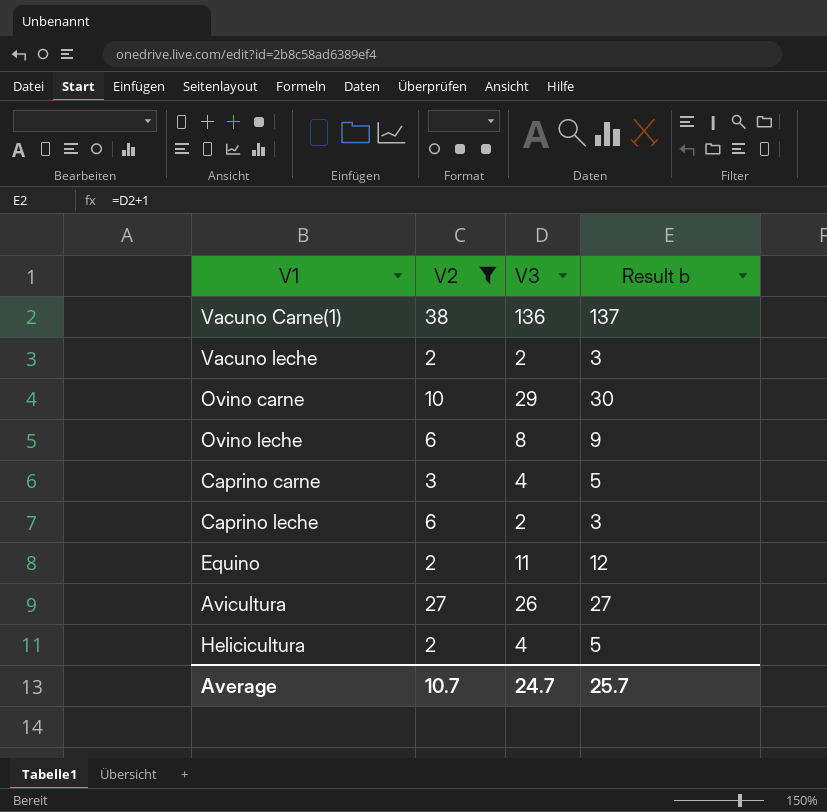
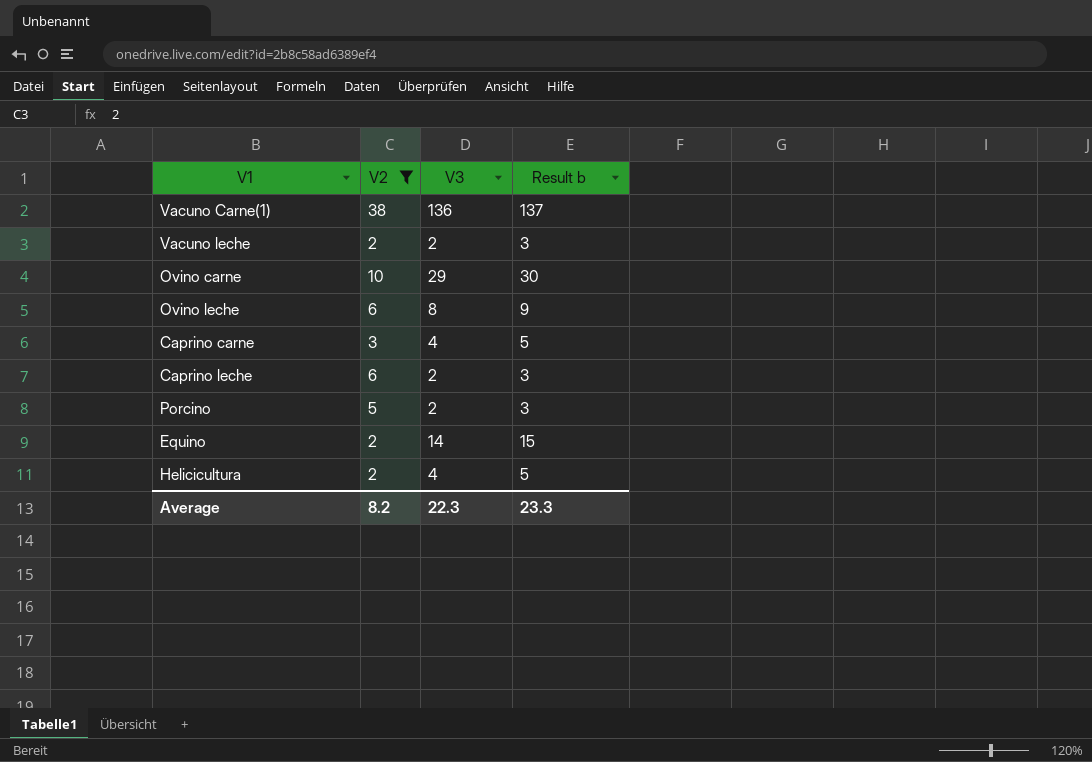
row Avicultura: 27 | 26 | 27 -> none
row Porcino: none -> 5 | 2 | 3
Equino | V3: 11 -> 14
Equino | Result b: 12 -> 15
Average | V2: 10.7 -> 8.2
Average | V3: 24.7 -> 22.3
Average | Result b: 25.7 -> 23.3

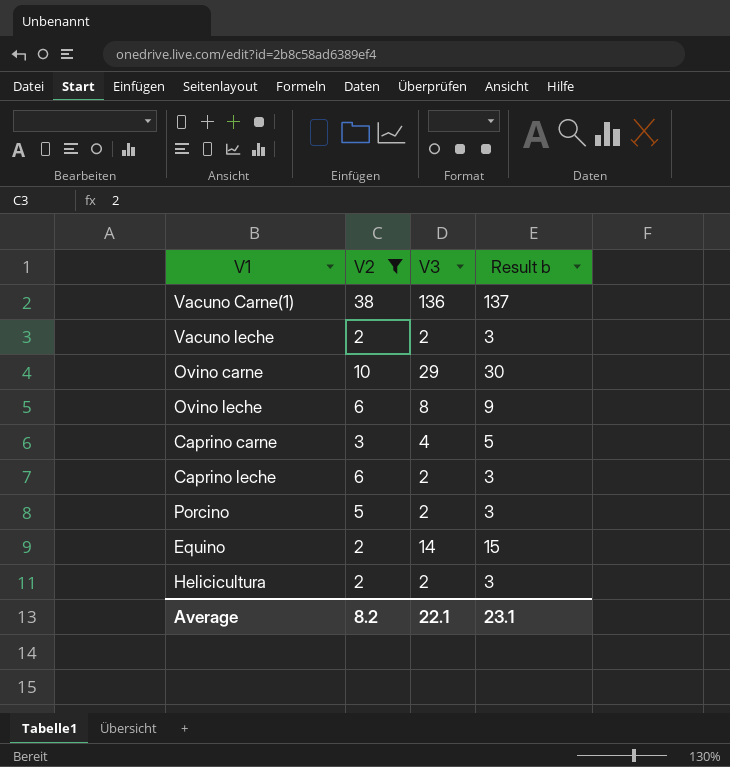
Helicicultura | V3: 4 -> 2
Helicicultura | Result b: 5 -> 3
Average | V3: 22.3 -> 22.1
Average | Result b: 23.3 -> 23.1

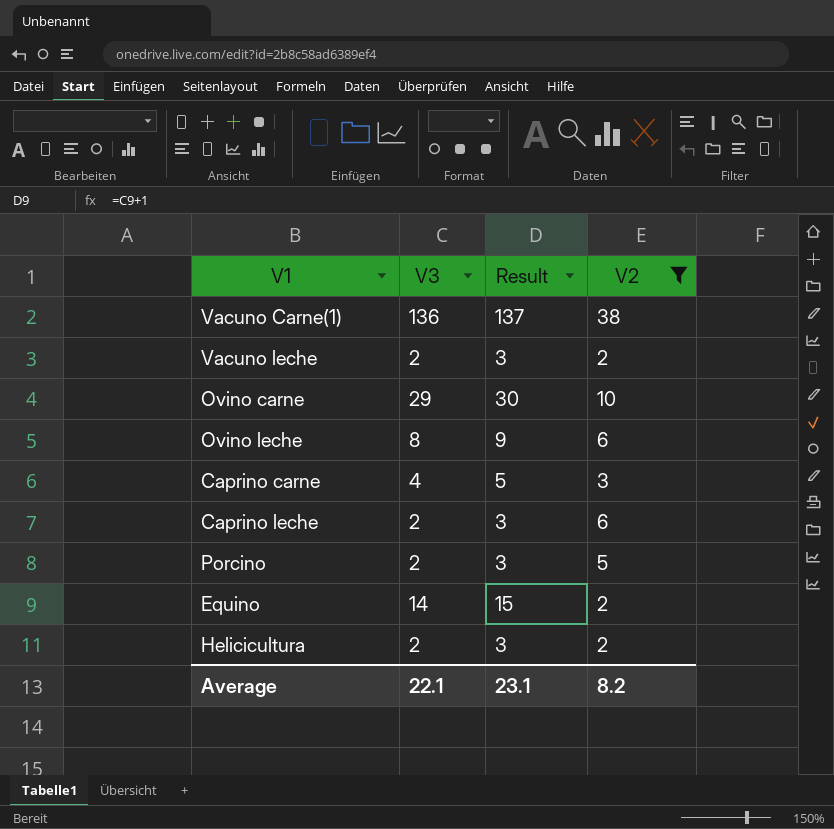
column name: Result b -> Result
column V2 | position: 2 -> 4

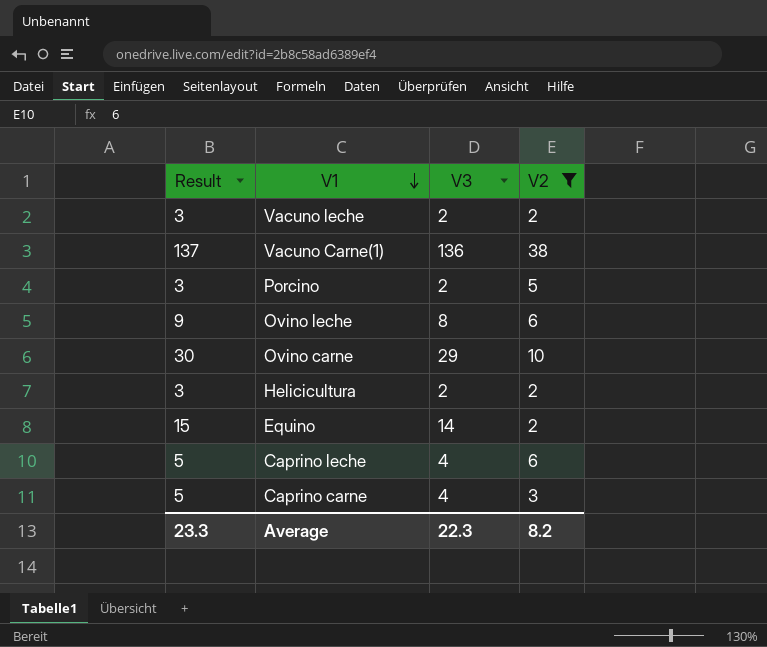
row order: none -> V1 descending
column Result | position: 3 -> 1
Caprino leche | Result: 3 -> 5
Caprino leche | V3: 2 -> 4
Average | Result: 23.1 -> 23.3
Average | V3: 22.1 -> 22.3

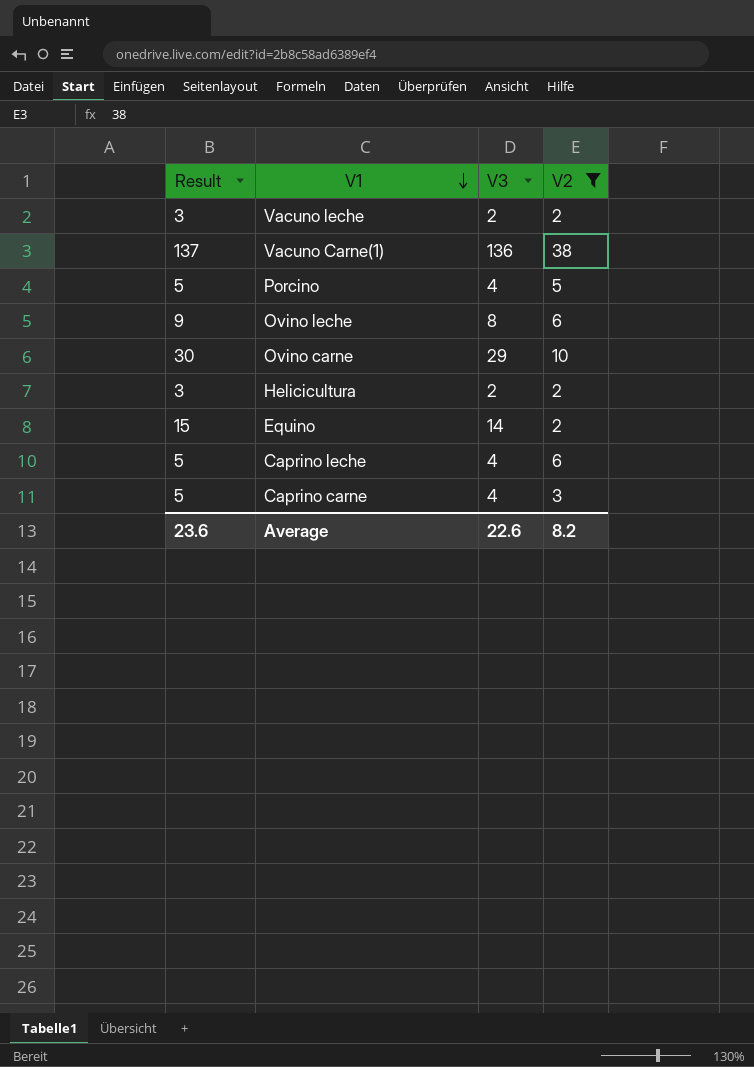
Porcino | Result: 3 -> 5
Porcino | V3: 2 -> 4
Average | Result: 23.3 -> 23.6
Average | V3: 22.3 -> 22.6

